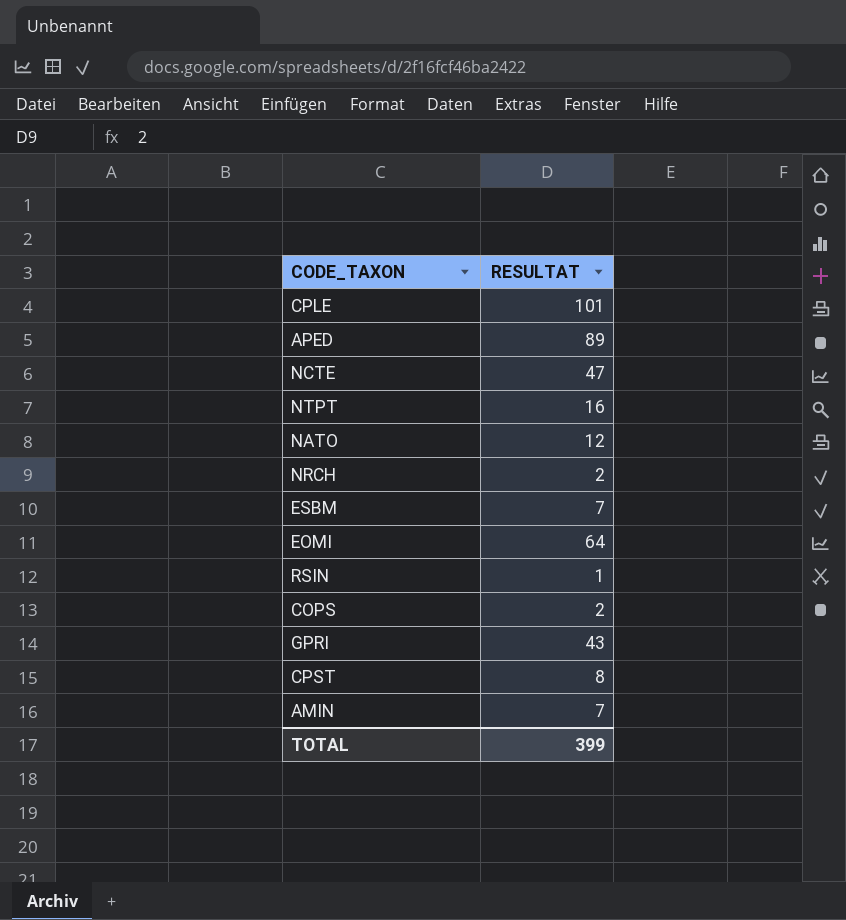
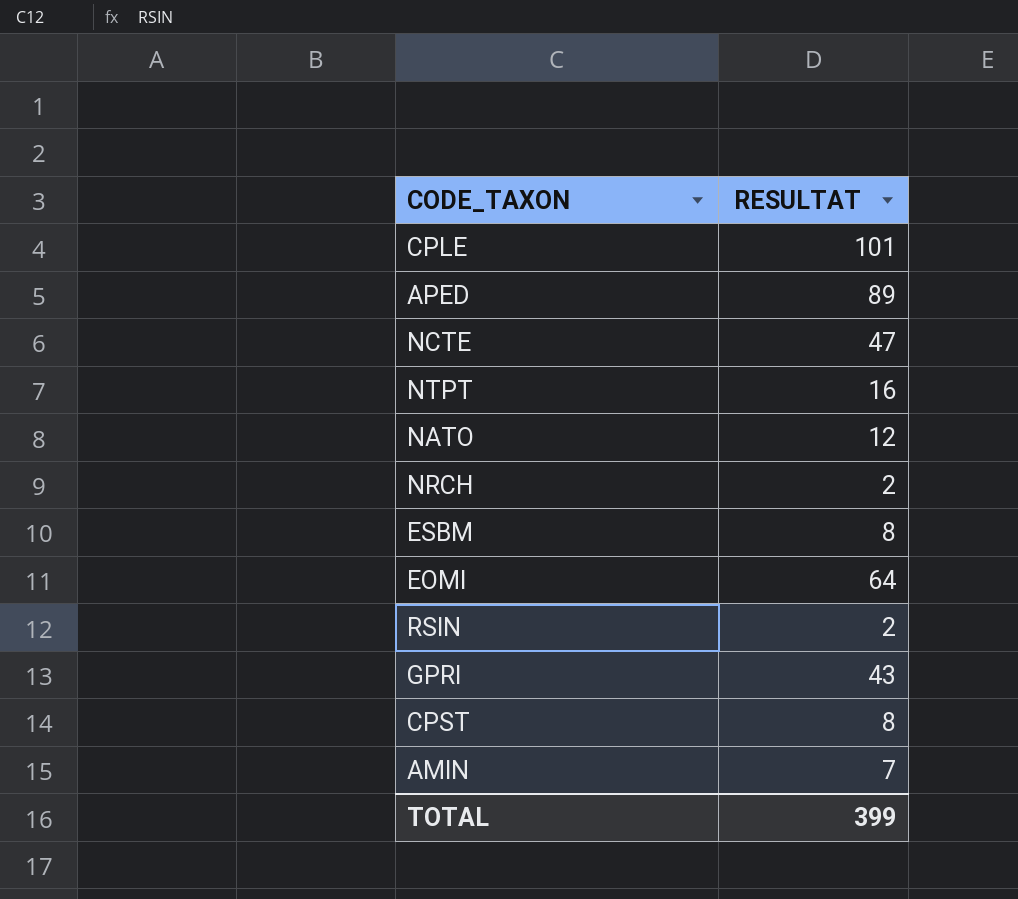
row COPS: 2 -> none
ESBM | RESULTAT: 7 -> 8
RSIN | RESULTAT: 1 -> 2

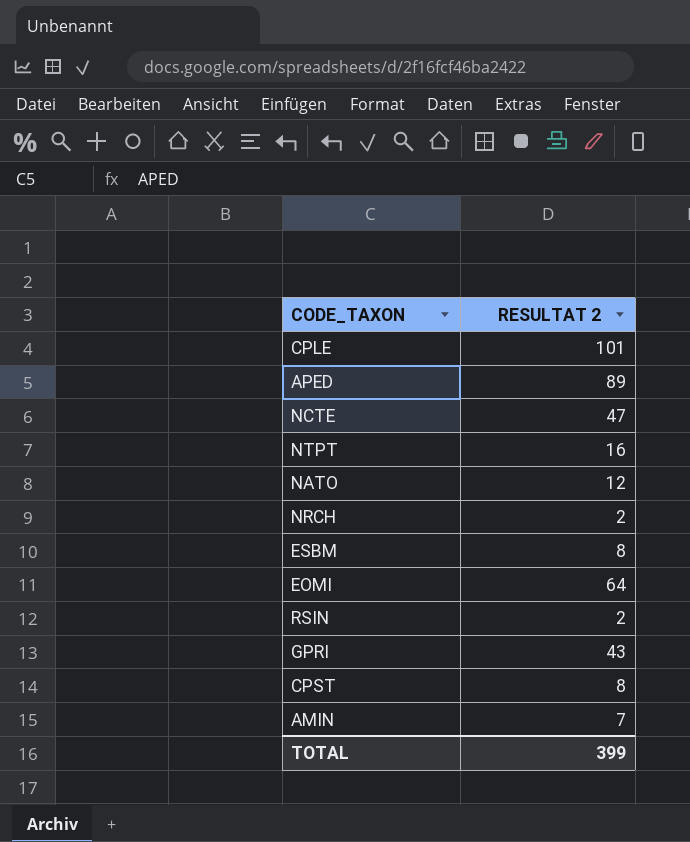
column name: RESULTAT -> RESULTAT 2

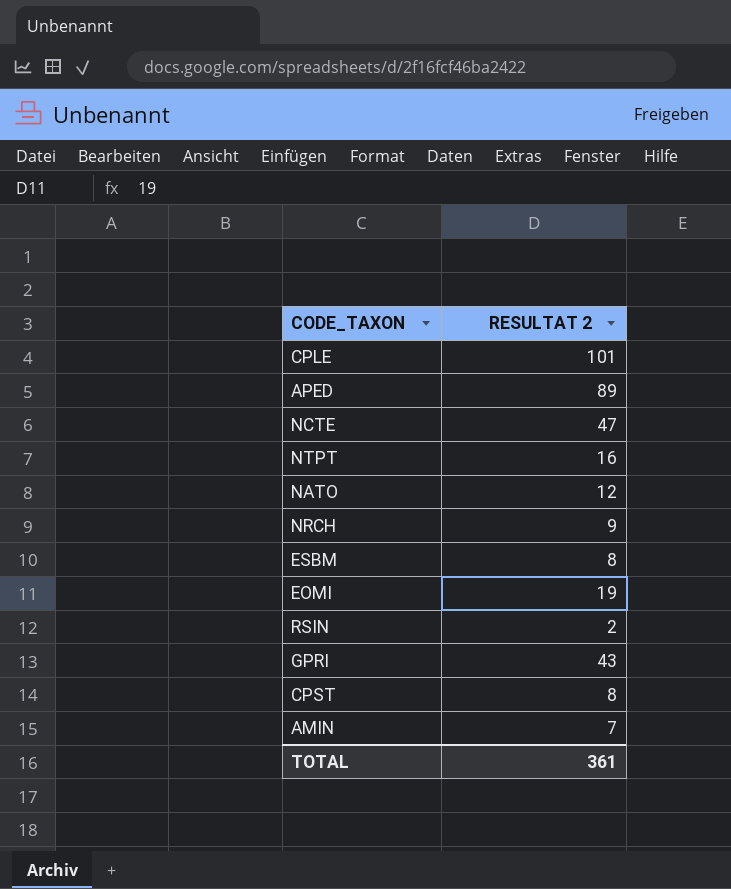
NRCH | RESULTAT 2: 2 -> 9
EOMI | RESULTAT 2: 64 -> 19
TOTAL | RESULTAT 2: 399 -> 361

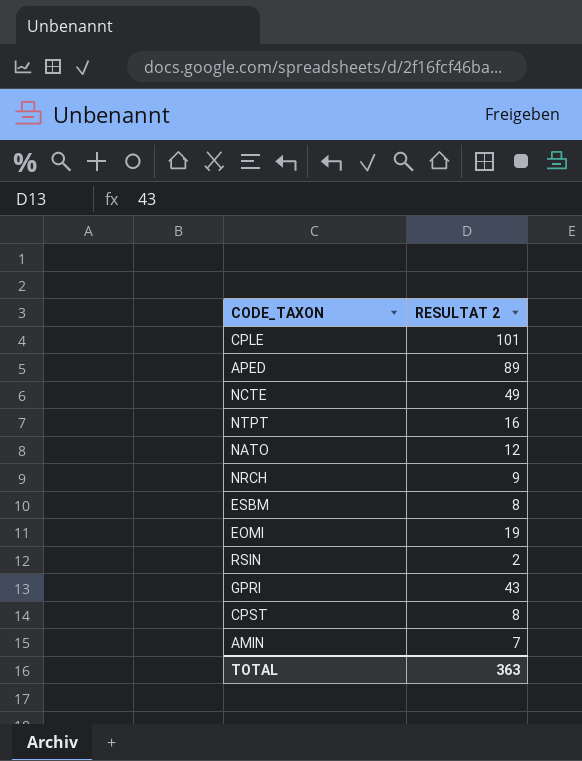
NCTE | RESULTAT 2: 47 -> 49
TOTAL | RESULTAT 2: 361 -> 363

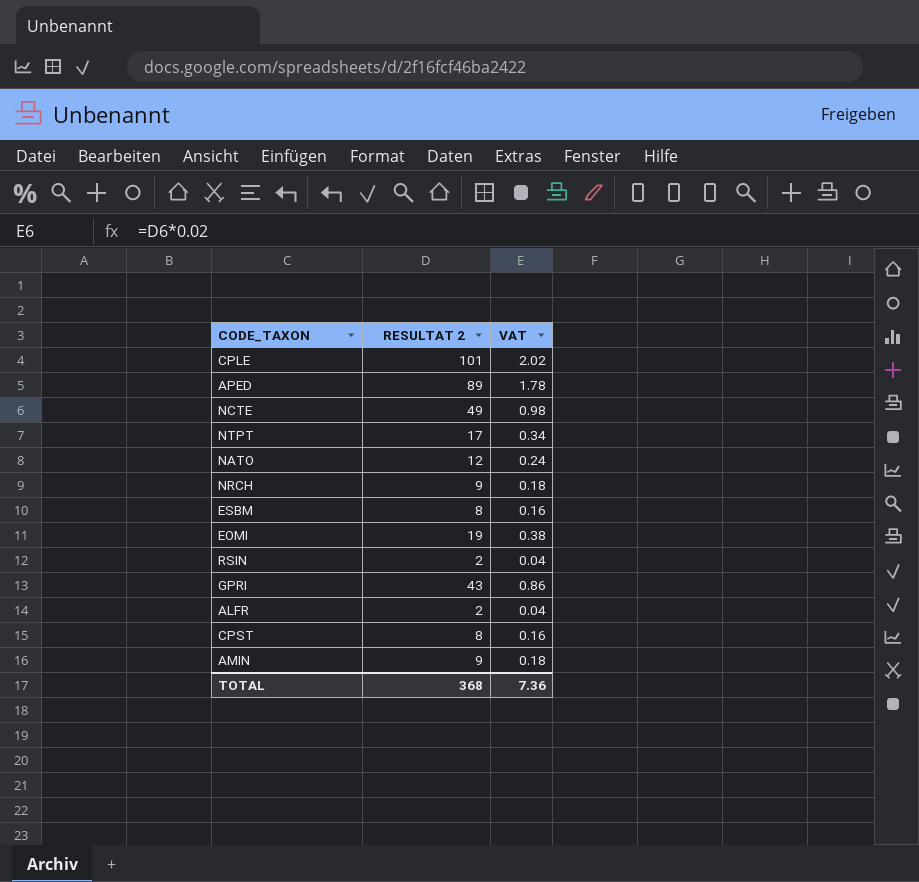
column VAT | formula: none -> [RESULTAT 2] * 0.02
NTPT | RESULTAT 2: 16 -> 17
row ALFR: none -> 2 | 0.04
AMIN | RESULTAT 2: 7 -> 9
TOTAL | RESULTAT 2: 363 -> 368

